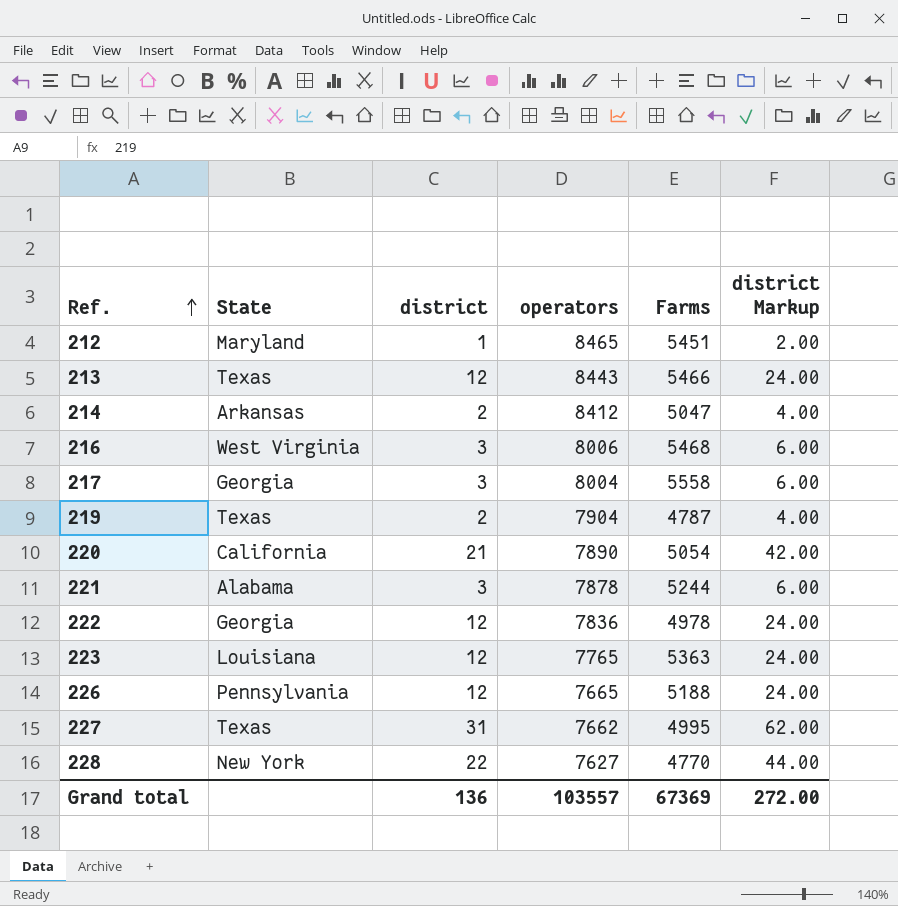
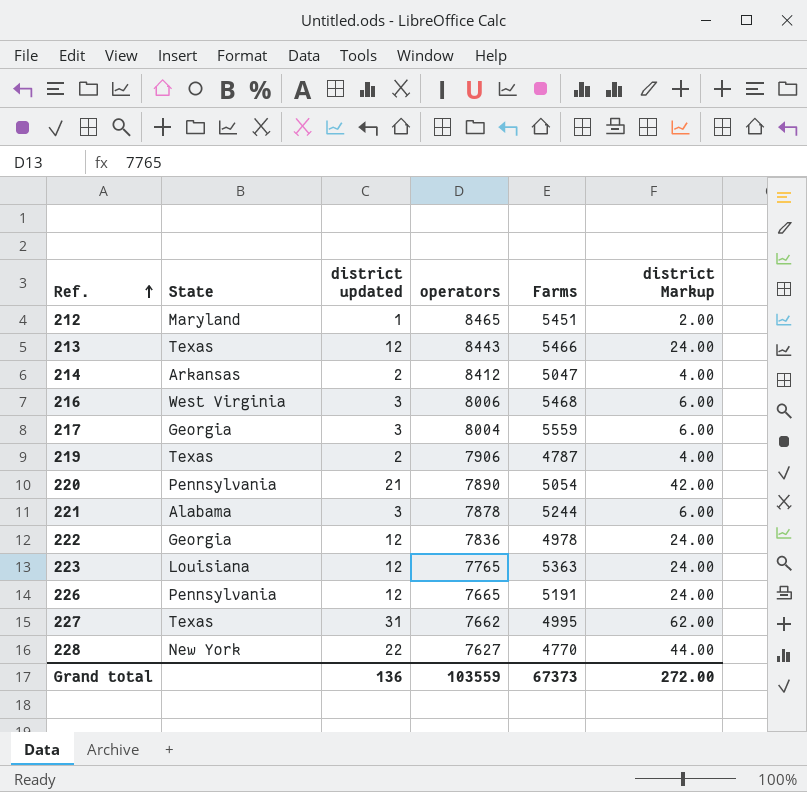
column name: district -> district updated
217 | Farms: 5558 -> 5559
219 | operators: 7904 -> 7906
220 | State: California -> Pennsylvania
226 | Farms: 5188 -> 5191
Grand total | operators: 103557 -> 103559
Grand total | Farms: 67369 -> 67373

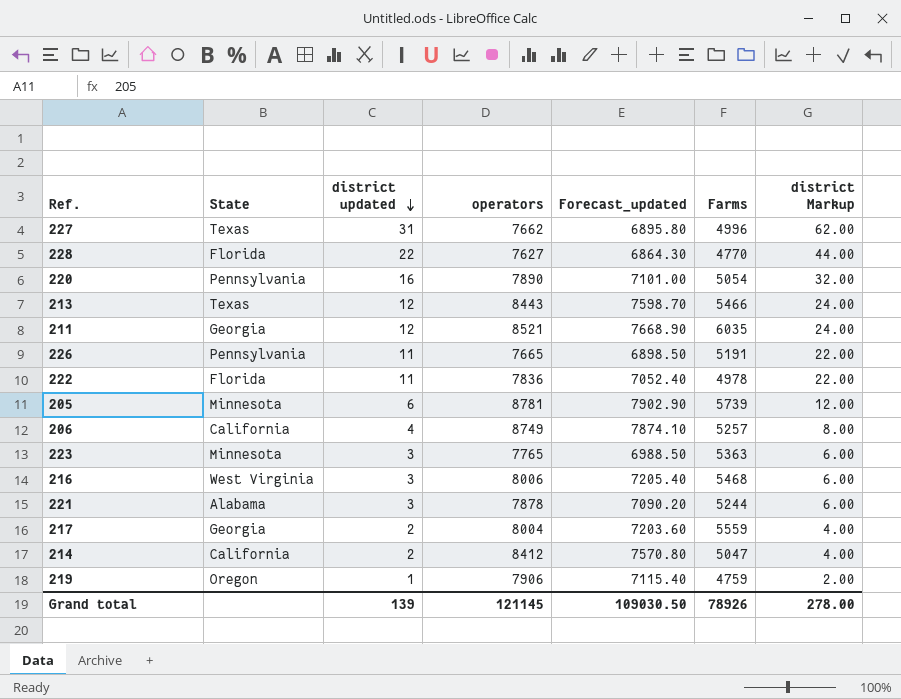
row order: Ref. ascending -> district updated descending
column Forecast_updated | formula: none -> [operators] * 0.9
row 212: Maryland | 1 | 8465 | 5451 | 2.00 -> none
227 | Farms: 4995 -> 4996
228 | State: New York -> Florida
220 | district updated: 21 -> 16
220 | district Markup: 42.00 -> 32.00
row 211: none -> Georgia | 12 | 8521 | 7668.90 | 6035 | 24.00
226 | district updated: 12 -> 11
226 | district Markup: 24.00 -> 22.00
222 | State: Georgia -> Florida
222 | district updated: 12 -> 11
222 | district Markup: 24.00 -> 22.00
row 205: none -> Minnesota | 6 | 8781 | 7902.90 | 5739 | 12.00
row 206: none -> California | 4 | 8749 | 7874.10 | 5257 | 8.00
223 | State: Louisiana -> Minnesota
223 | district updated: 12 -> 3
223 | district Markup: 24.00 -> 6.00
217 | district updated: 3 -> 2
217 | district Markup: 6.00 -> 4.00
214 | State: Arkansas -> California
219 | State: Texas -> Oregon
219 | district updated: 2 -> 1
219 | Farms: 4787 -> 4759
219 | district Markup: 4.00 -> 2.00
Grand total | district updated: 136 -> 139
Grand total | operators: 103559 -> 121145
Grand total | Farms: 67373 -> 78926
Grand total | district Markup: 272.00 -> 278.00

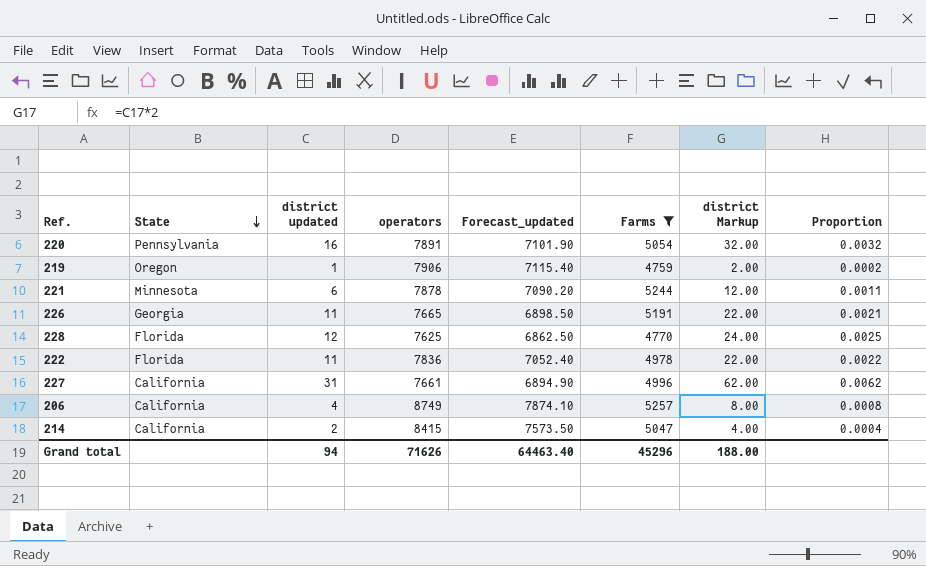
filter: none -> Farms <= 5257
row order: district updated descending -> State descending
column Proportion | formula: none -> [district updated] / [Farms]
220 | operators: 7890 -> 7891
220 | Forecast_updated: 7101.00 -> 7101.90
221 | State: Alabama -> Minnesota
221 | district updated: 3 -> 6
221 | district Markup: 6.00 -> 12.00
226 | State: Pennsylvania -> Georgia
228 | district updated: 22 -> 12
228 | operators: 7627 -> 7625
228 | Forecast_updated: 6864.30 -> 6862.50
228 | district Markup: 44.00 -> 24.00
227 | State: Texas -> California
227 | operators: 7662 -> 7661
227 | Forecast_updated: 6895.80 -> 6894.90
214 | operators: 8412 -> 8415
214 | Forecast_updated: 7570.80 -> 7573.50
Grand total | district updated: 139 -> 94
Grand total | operators: 121145 -> 71626
Grand total | Forecast_updated: 109030.50 -> 64463.40
Grand total | Farms: 78926 -> 45296
Grand total | district Markup: 278.00 -> 188.00

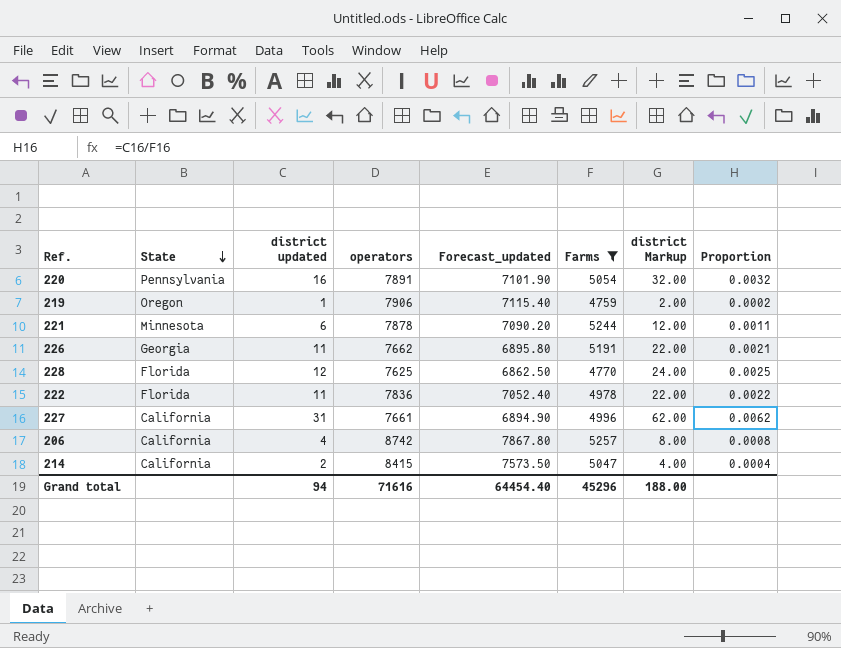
226 | operators: 7665 -> 7662
226 | Forecast_updated: 6898.50 -> 6895.80
206 | operators: 8749 -> 8742
206 | Forecast_updated: 7874.10 -> 7867.80
Grand total | operators: 71626 -> 71616
Grand total | Forecast_updated: 64463.40 -> 64454.40

